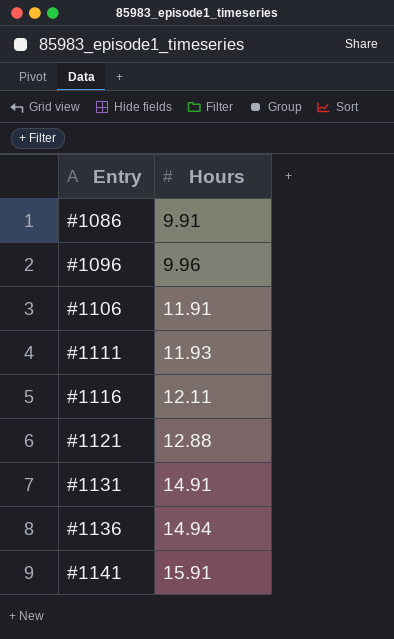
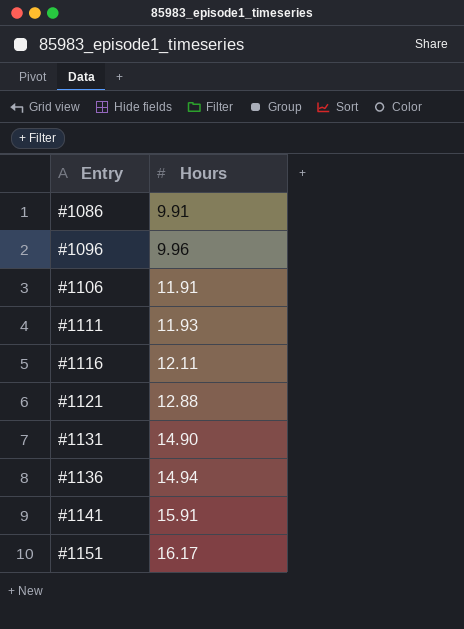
#1131 | Hours: 14.91 -> 14.90
row #1151: none -> 16.17

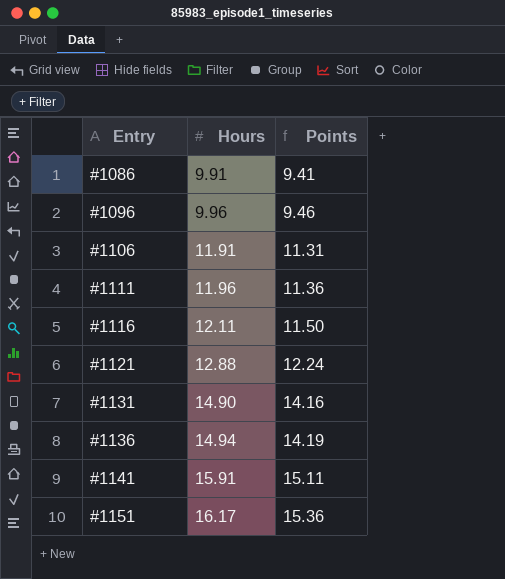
column Points | formula: none -> [Hours] * 0.95
#1111 | Hours: 11.93 -> 11.96

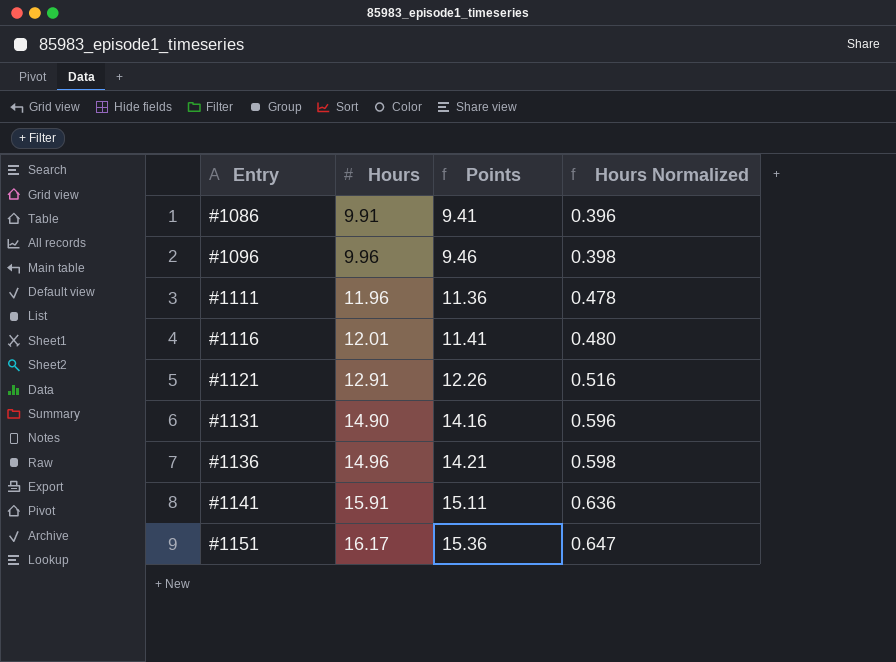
column Hours Normalized | formula: none -> [Hours] * 0.04
row #1106: 11.91 | 11.31 -> none
#1116 | Hours: 12.11 -> 12.01
#1116 | Points: 11.50 -> 11.41
#1121 | Hours: 12.88 -> 12.91
#1121 | Points: 12.24 -> 12.26
#1136 | Hours: 14.94 -> 14.96
#1136 | Points: 14.19 -> 14.21

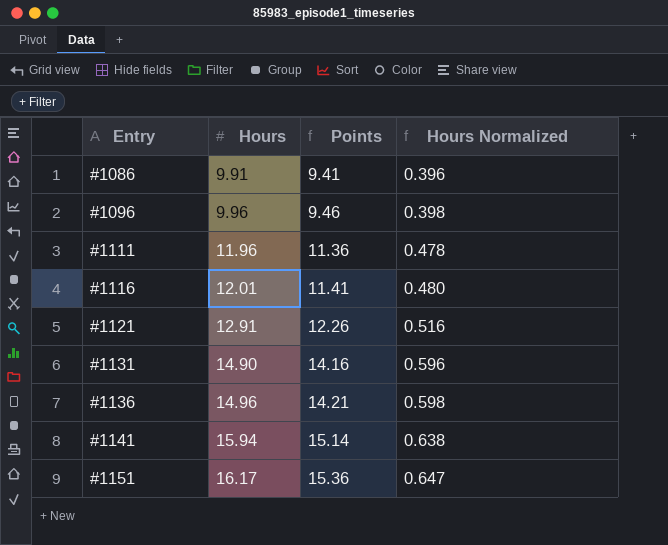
#1141 | Hours: 15.91 -> 15.94
#1141 | Points: 15.11 -> 15.14
#1141 | Hours Normalized: 0.636 -> 0.638

